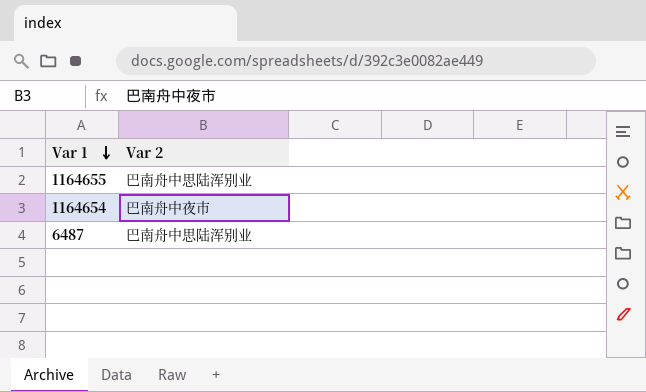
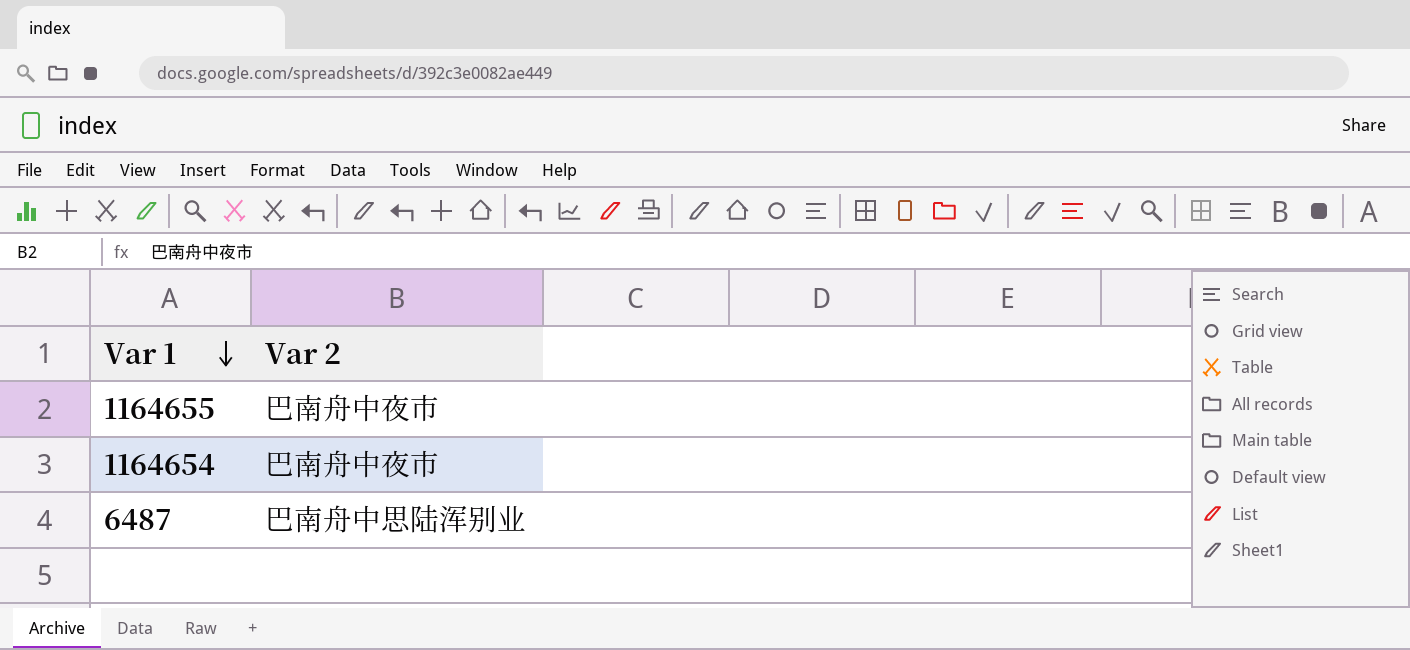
1164655 | Var 2: 巴南舟中思陆浑别业 -> 巴南舟中夜市

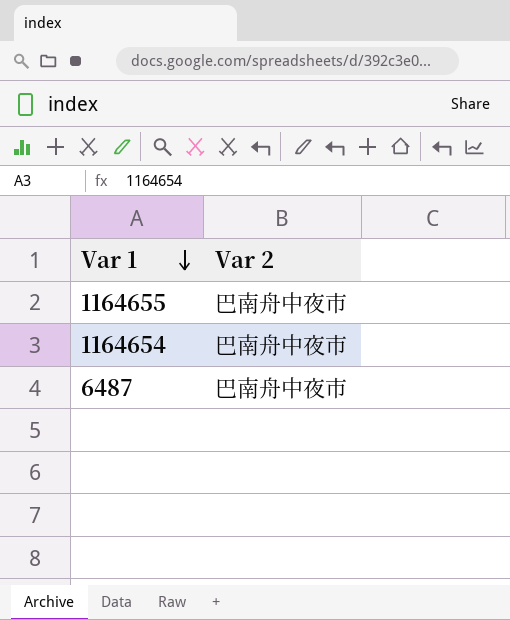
6487 | Var 2: 巴南舟中思陆浑别业 -> 巴南舟中夜市

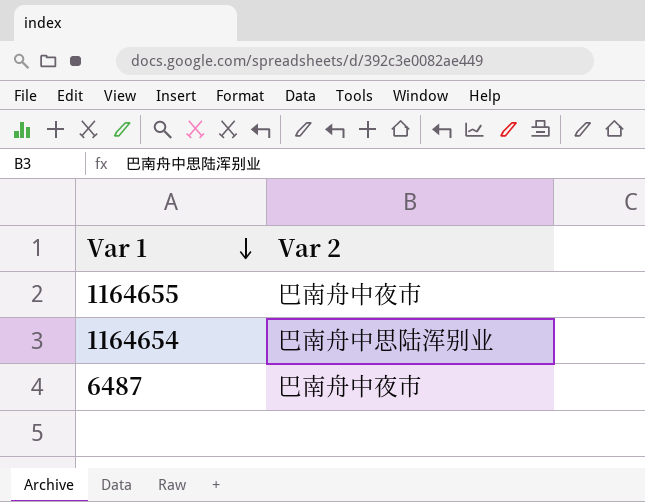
1164654 | Var 2: 巴南舟中夜市 -> 巴南舟中思陆浑别业

